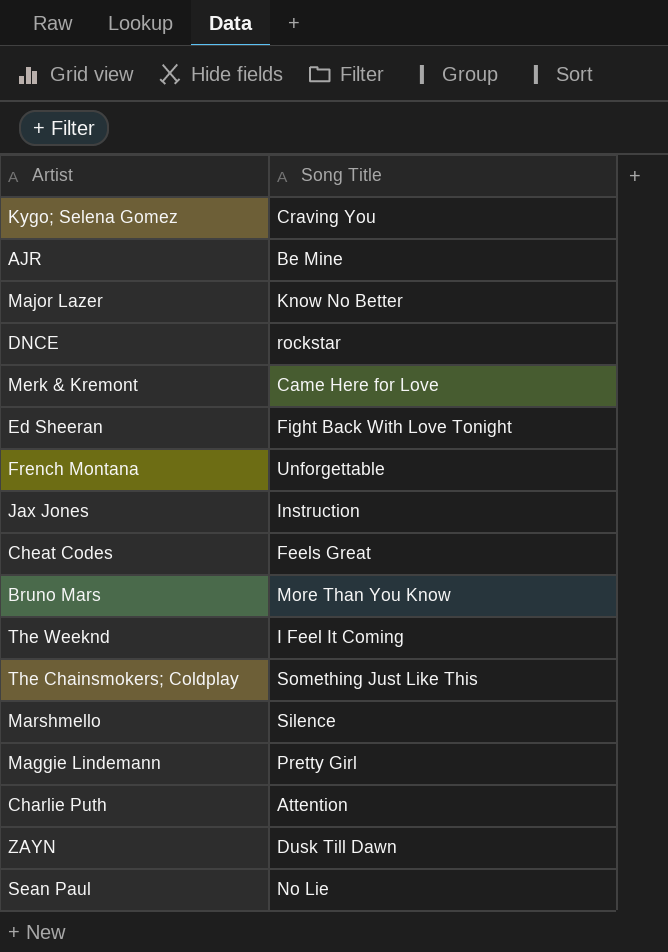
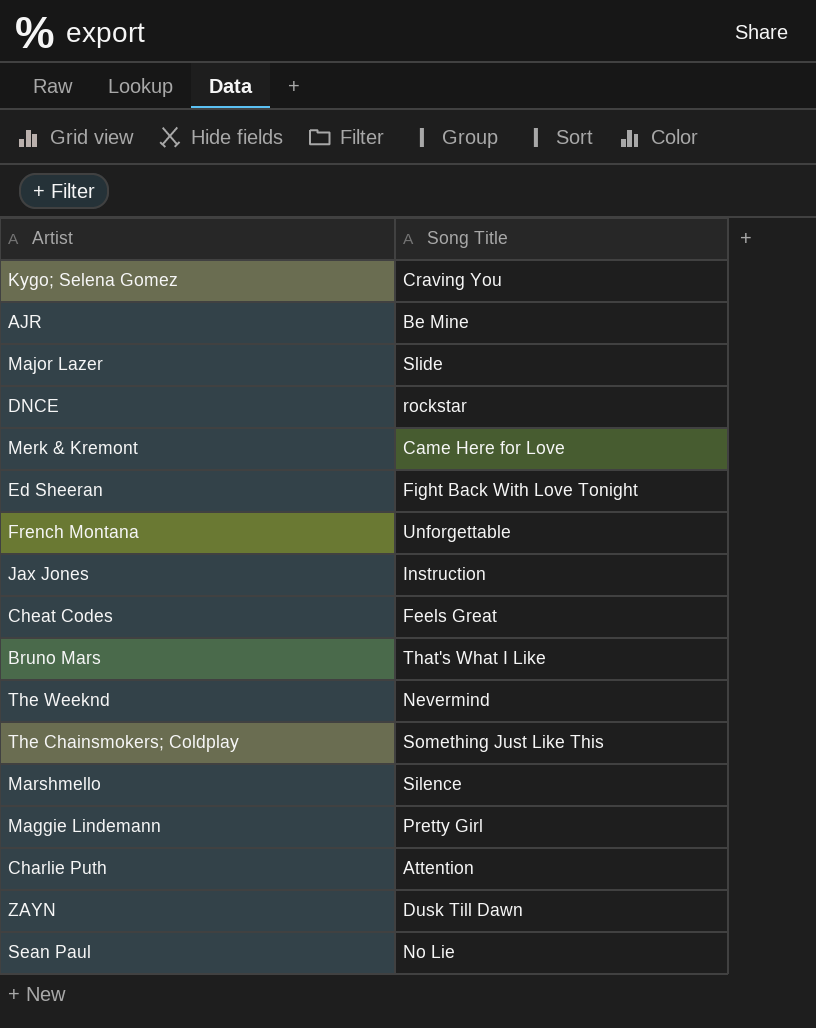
Major Lazer | Song Title: Know No Better -> Slide
Bruno Mars | Song Title: More Than You Know -> That's What I Like
The Weeknd | Song Title: I Feel It Coming -> Nevermind

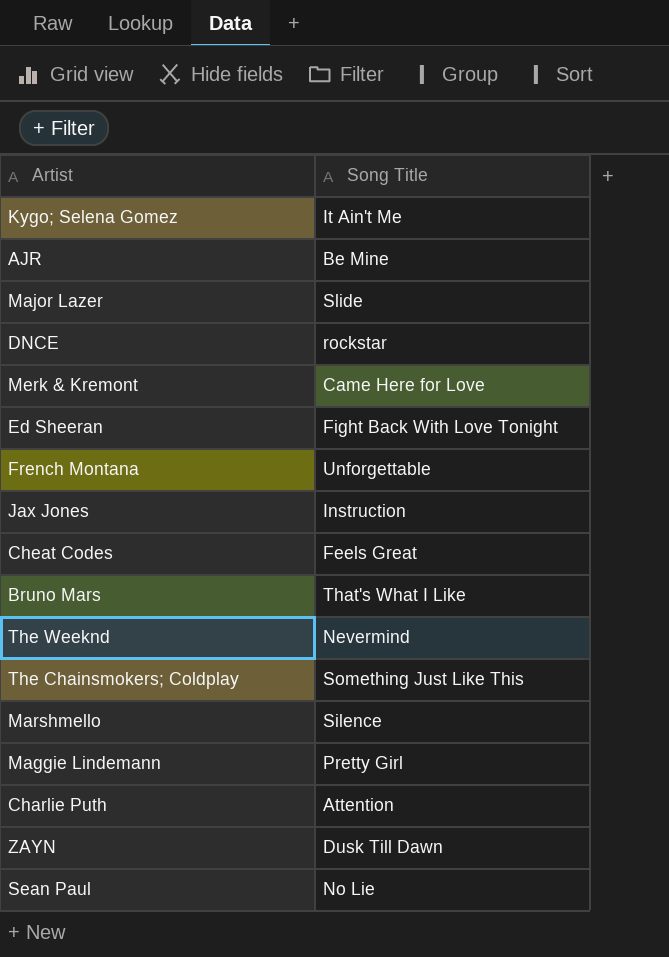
Kygo; Selena Gomez | Song Title: Craving You -> It Ain't Me

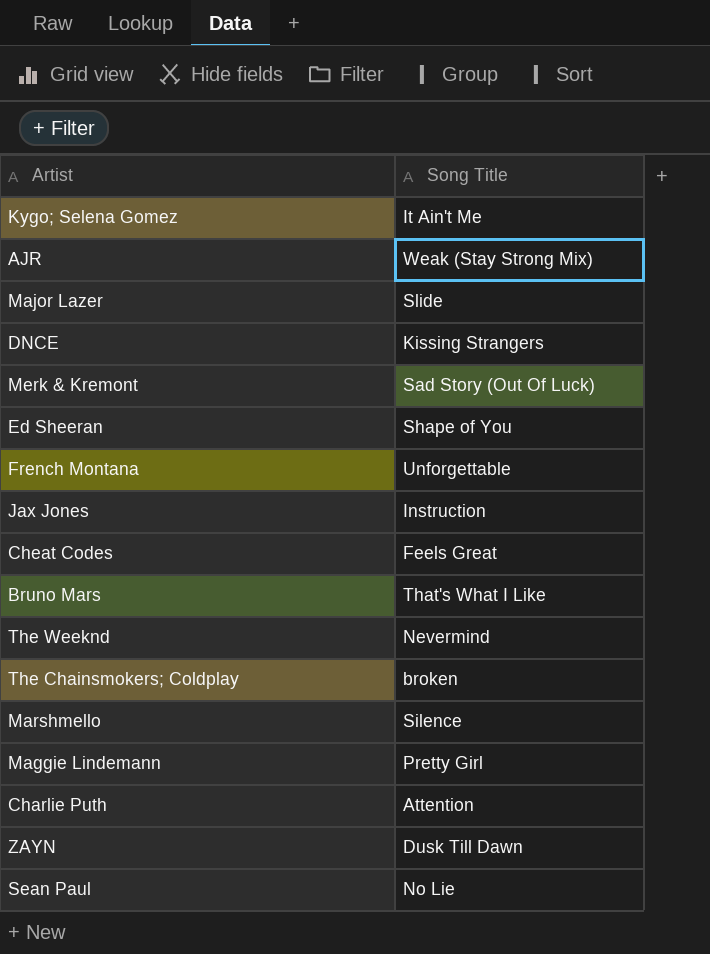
AJR | Song Title: Be Mine -> Weak (Stay Strong Mix)
DNCE | Song Title: rockstar -> Kissing Strangers
Merk & Kremont | Song Title: Came Here for Love -> Sad Story (Out Of Luck)
Ed Sheeran | Song Title: Fight Back With Love Tonight -> Shape of You
The Chainsmokers; Coldplay | Song Title: Something Just Like This -> broken

